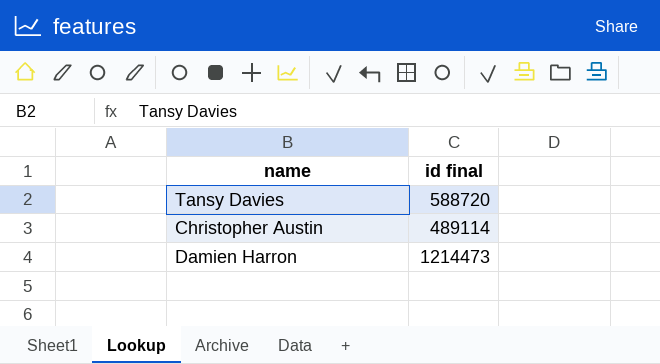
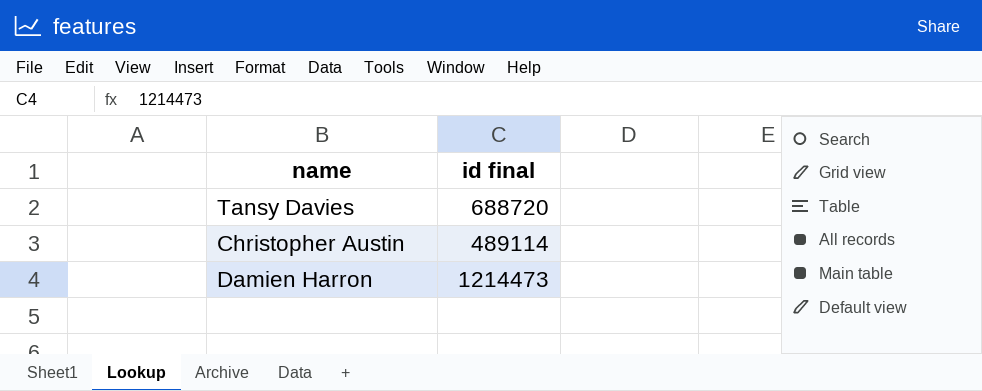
Tansy Davies | id final: 588720 -> 688720

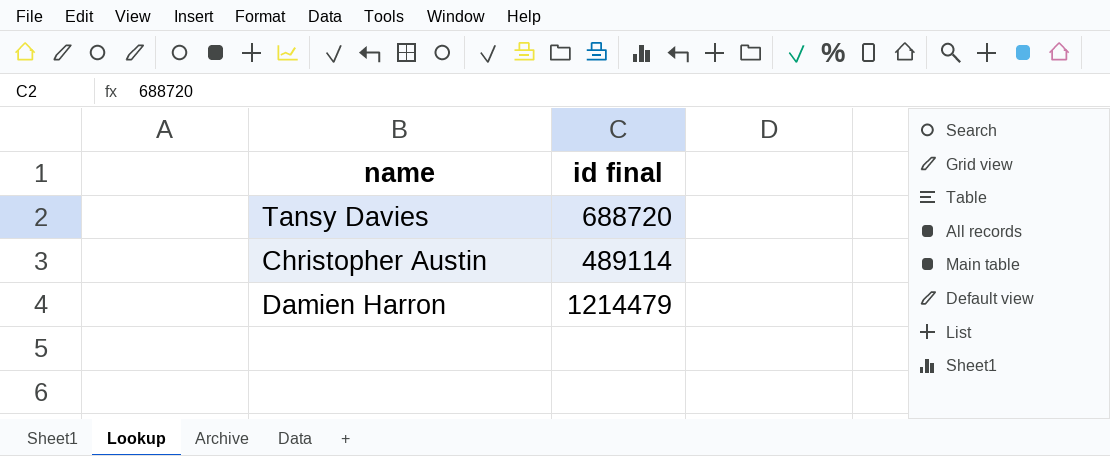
Damien Harron | id final: 1214473 -> 1214479

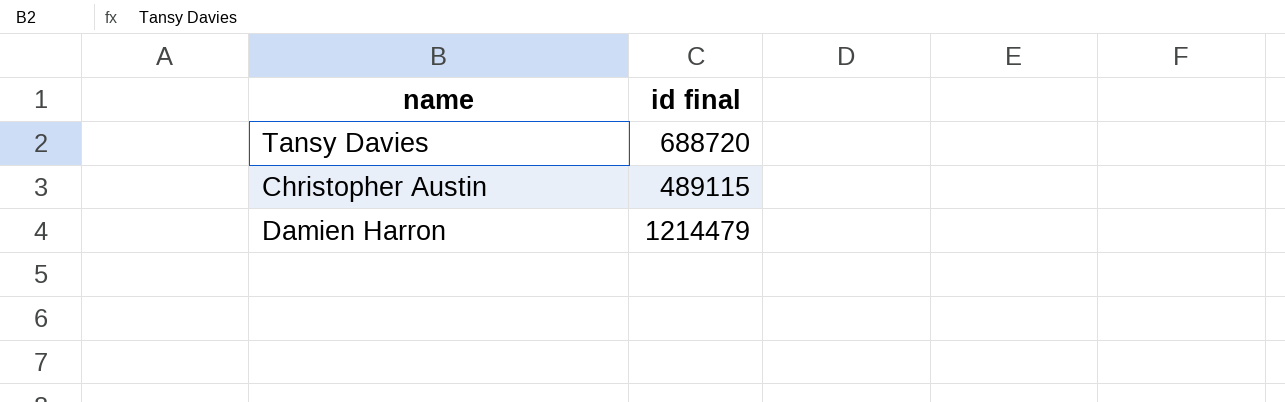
Christopher Austin | id final: 489114 -> 489115

